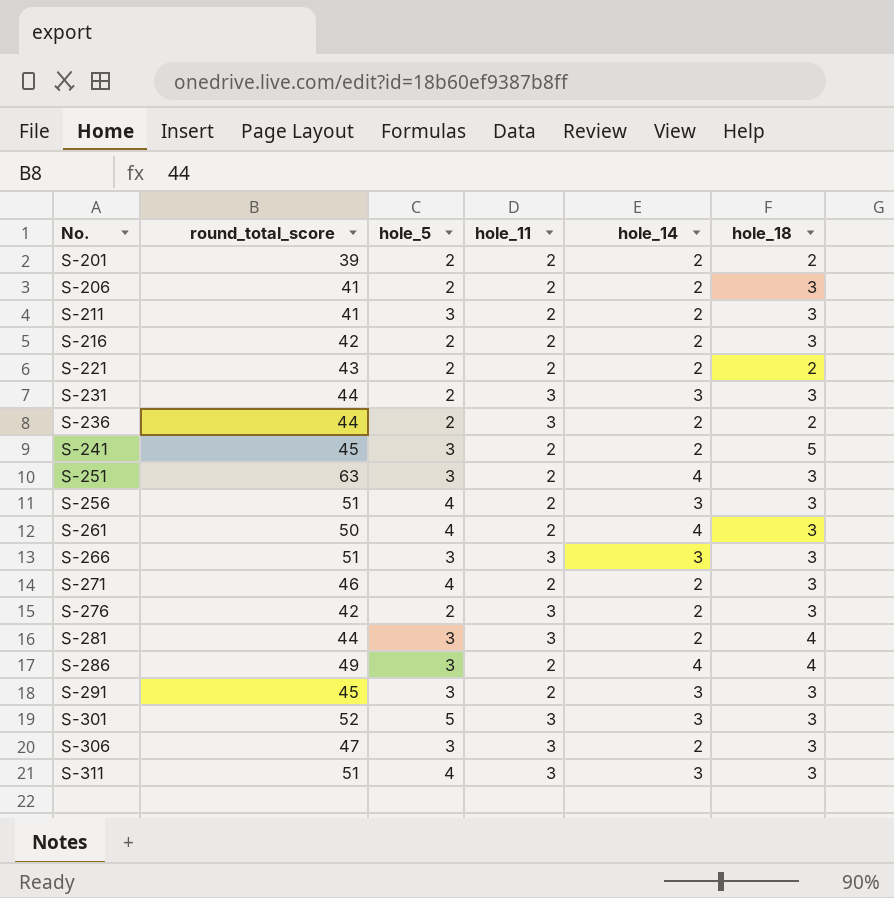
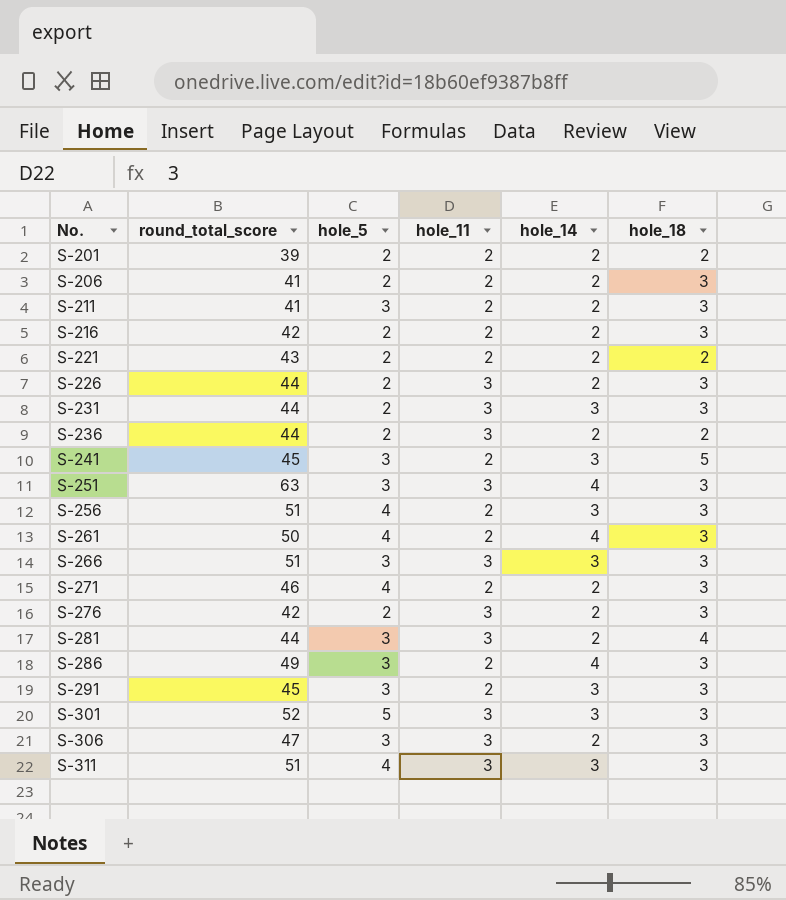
row S-226: none -> 44 | 2 | 3 | 2 | 3
S-241 | hole_14: 2 -> 3
S-251 | hole_11: 2 -> 3
S-286 | hole_18: 4 -> 3

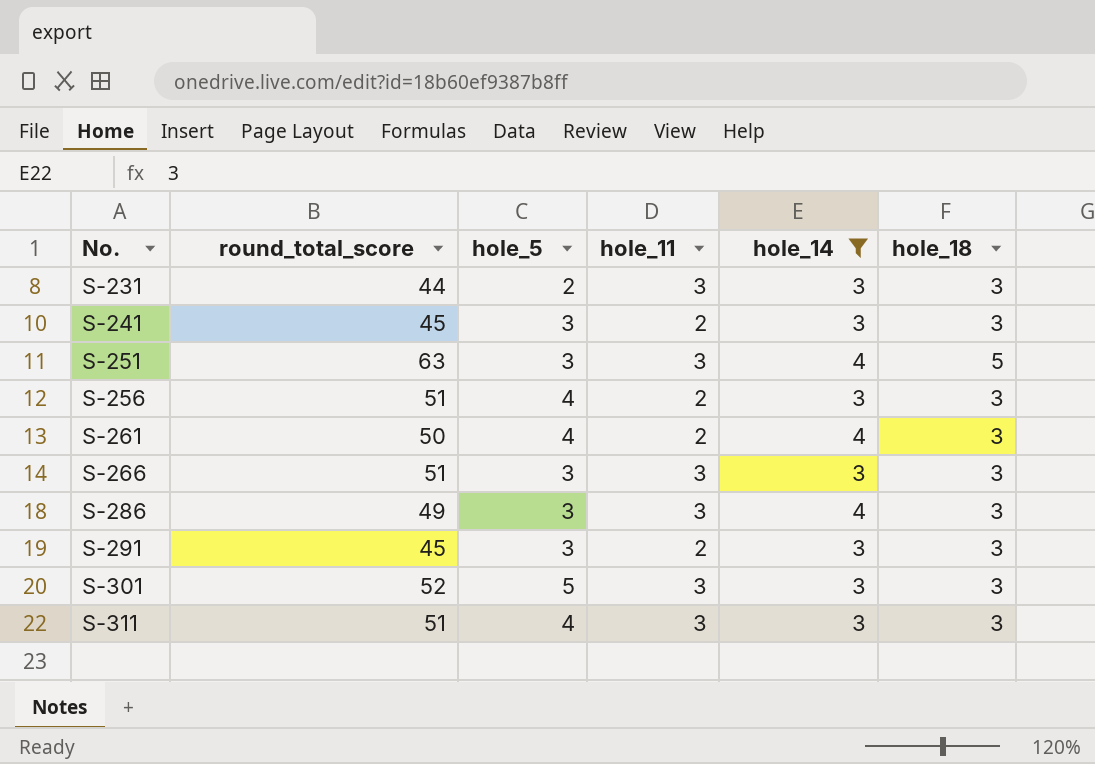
filter: none -> hole_14 != 2
S-241 | hole_18: 5 -> 3
S-251 | hole_18: 3 -> 5
S-286 | hole_11: 2 -> 3

